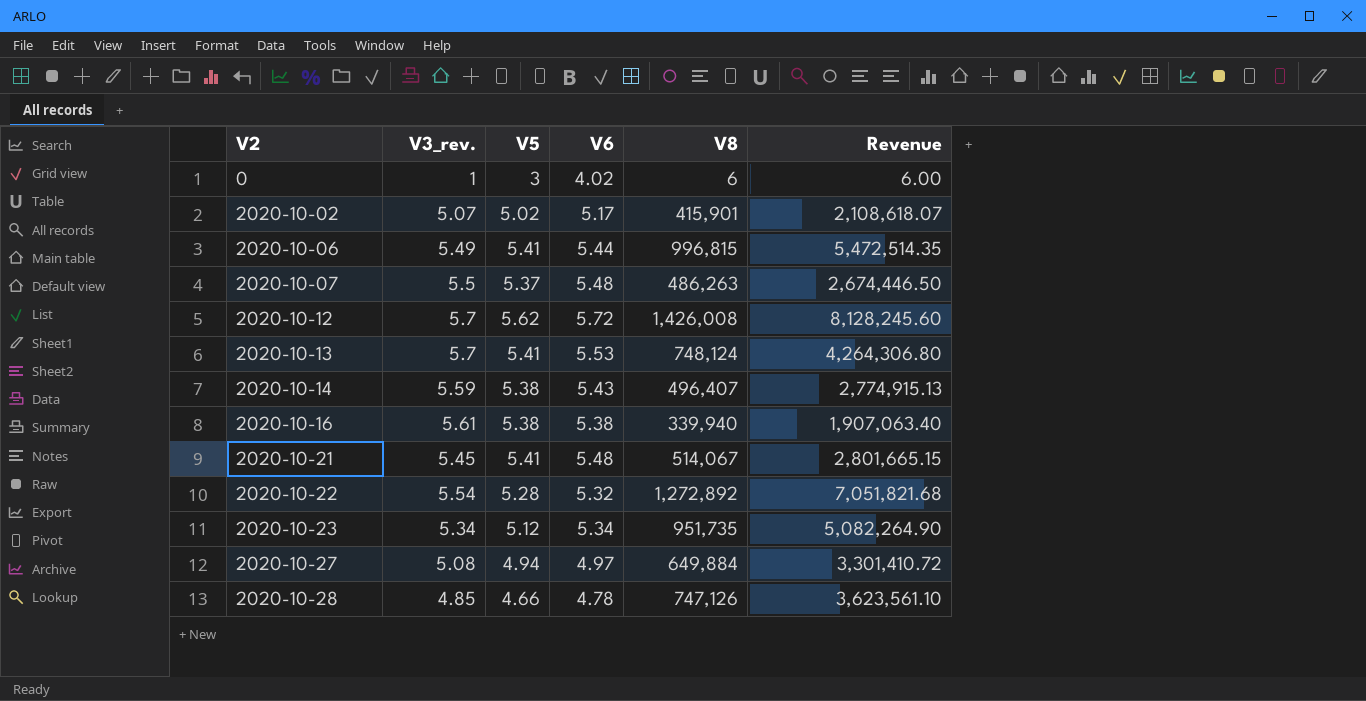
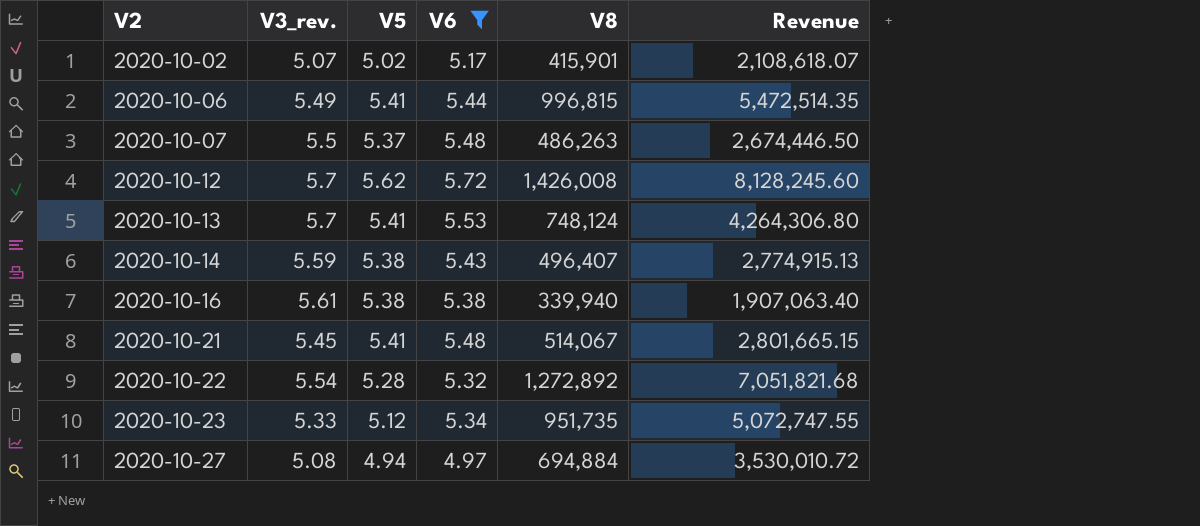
filter: none -> V6 >= 4.97
2020-10-23 | V3_rev.: 5.34 -> 5.33
2020-10-23 | Revenue: 5,082,264.90 -> 5,072,747.55
2020-10-27 | V8: 649,884 -> 694,884
2020-10-27 | Revenue: 3,301,410.72 -> 3,530,010.72

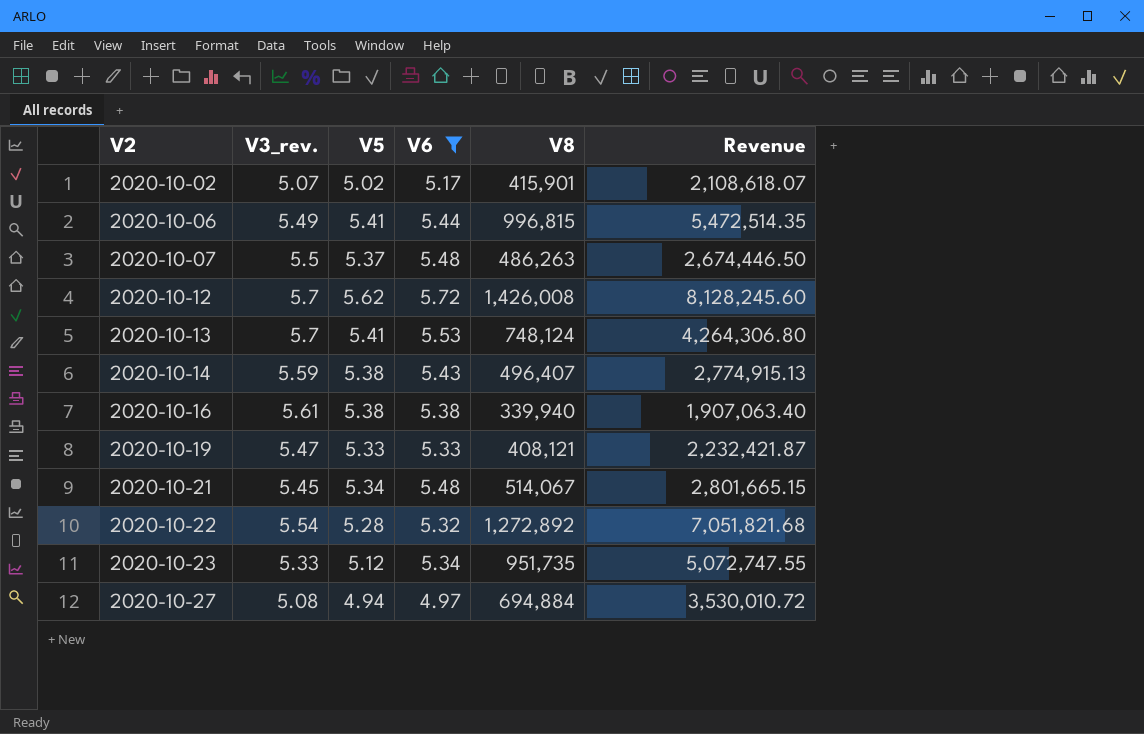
row 2020-10-19: none -> 5.47 | 5.33 | 5.33 | 408,121 | 2,232,421.87
2020-10-21 | V5: 5.41 -> 5.34

